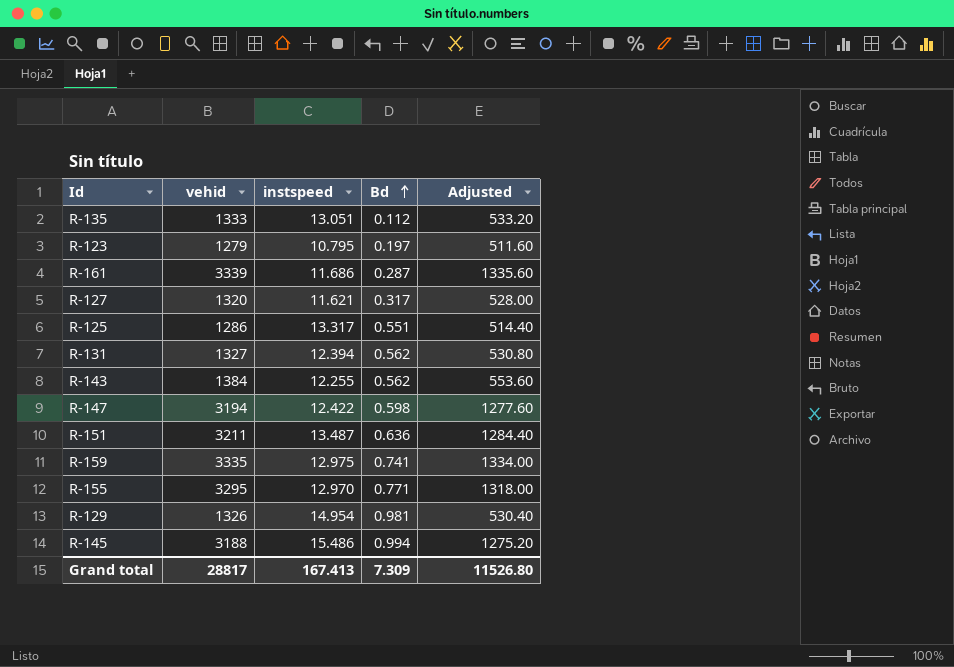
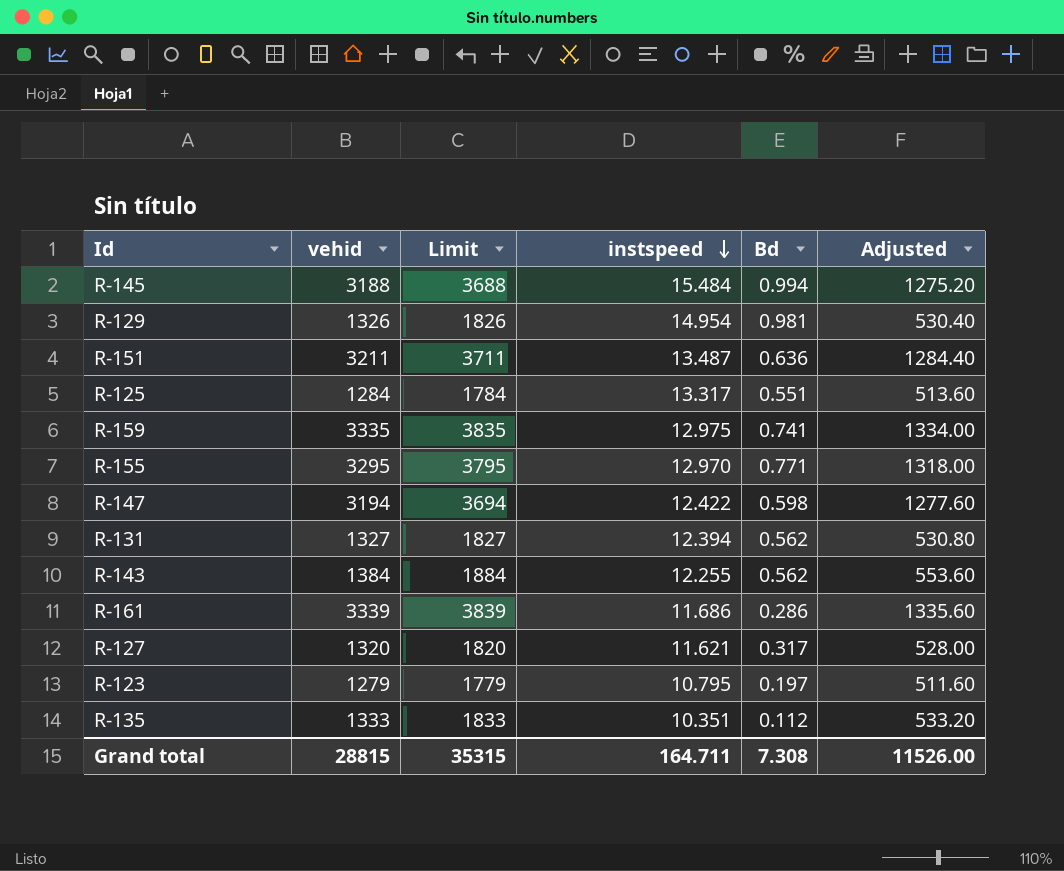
row order: Bd ascending -> instspeed descending
column Limit | formula: none -> [vehid] + 500
R-145 | instspeed: 15.486 -> 15.484
R-125 | vehid: 1286 -> 1284
R-125 | Adjusted: 514.40 -> 513.60
R-161 | Bd: 0.287 -> 0.286
R-135 | instspeed: 13.051 -> 10.351
Grand total | vehid: 28817 -> 28815
Grand total | instspeed: 167.413 -> 164.711
Grand total | Bd: 7.309 -> 7.308
Grand total | Adjusted: 11526.80 -> 11526.00

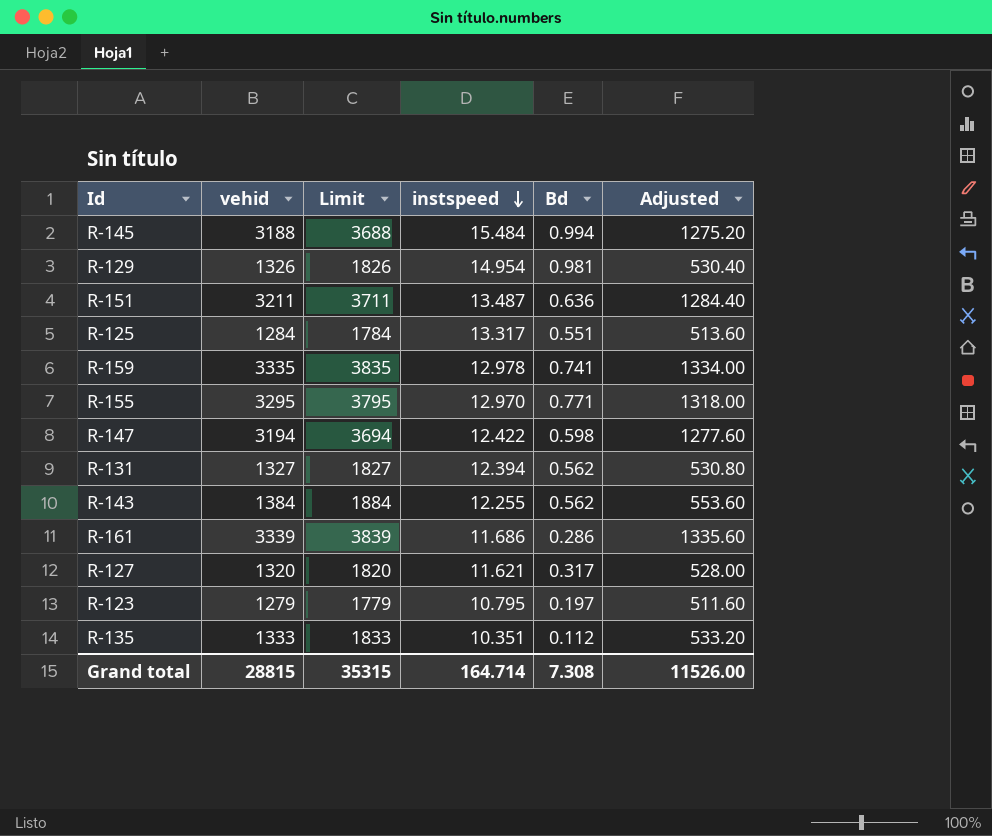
R-159 | instspeed: 12.975 -> 12.978
Grand total | instspeed: 164.711 -> 164.714

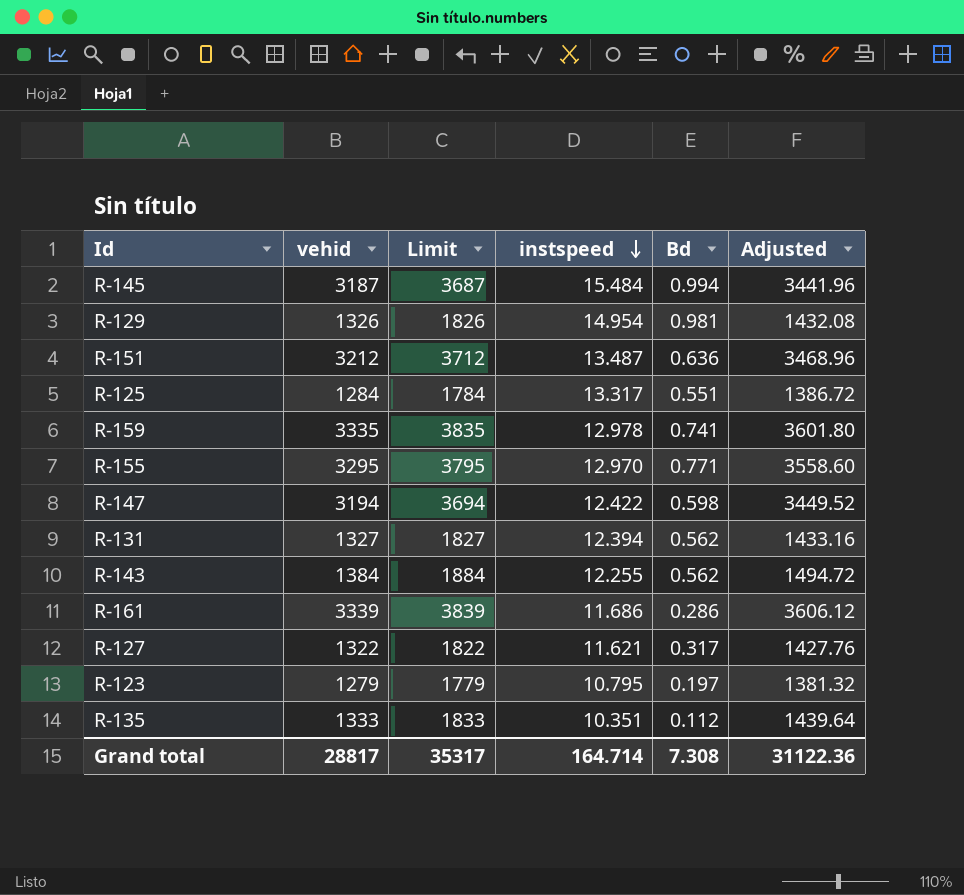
column Adjusted | formula: [vehid] * 0.4 -> [vehid] * 1.08
R-145 | vehid: 3188 -> 3187
R-145 | Limit: 3688 -> 3687
R-151 | vehid: 3211 -> 3212
R-151 | Limit: 3711 -> 3712
R-127 | vehid: 1320 -> 1322
R-127 | Limit: 1820 -> 1822
Grand total | vehid: 28815 -> 28817
Grand total | Limit: 35315 -> 35317
Grand total | Adjusted: 11526.00 -> 31122.36

